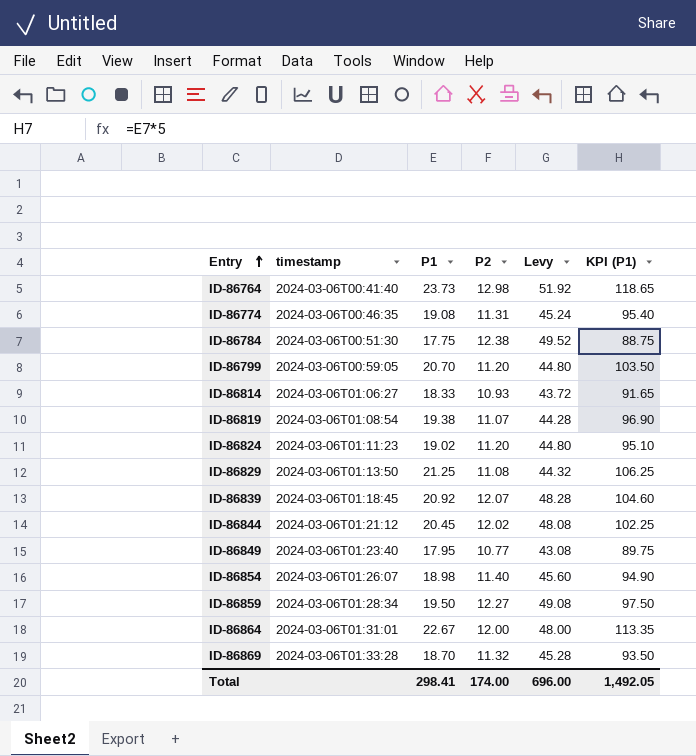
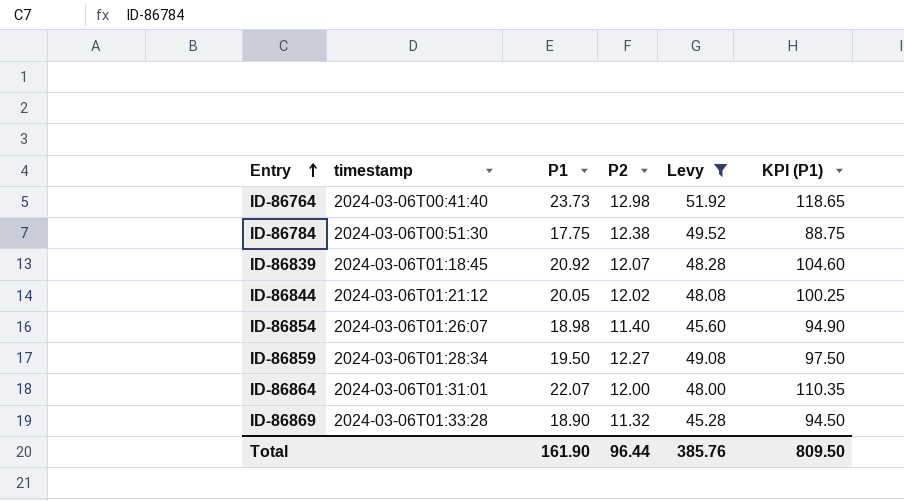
filter: none -> Levy >= 45.28
ID-86844 | P1: 20.45 -> 20.05
ID-86844 | KPI (P1): 102.25 -> 100.25
ID-86864 | P1: 22.67 -> 22.07
ID-86864 | KPI (P1): 113.35 -> 110.35
ID-86869 | P1: 18.70 -> 18.90
ID-86869 | KPI (P1): 93.50 -> 94.50
Total | P1: 298.41 -> 161.90
Total | P2: 174.00 -> 96.44
Total | Levy: 696.00 -> 385.76
Total | KPI (P1): 1,492.05 -> 809.50

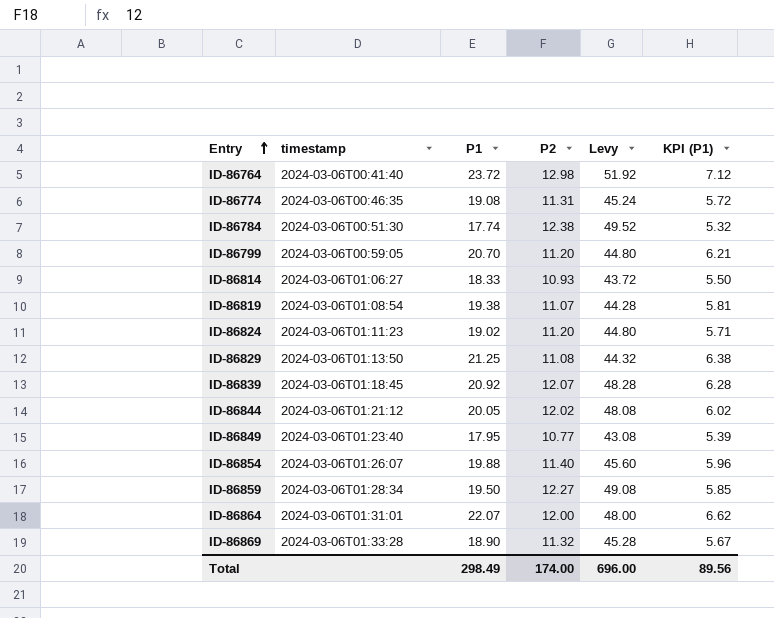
filter: Levy >= 45.28 -> none
column KPI (P1) | formula: [P1] * 5 -> [P1] * 0.3
ID-86764 | P1: 23.73 -> 23.72
ID-86784 | P1: 17.75 -> 17.74
ID-86854 | P1: 18.98 -> 19.88
Total | P1: 161.90 -> 298.49
Total | P2: 96.44 -> 174.00
Total | Levy: 385.76 -> 696.00
Total | KPI (P1): 809.50 -> 89.56

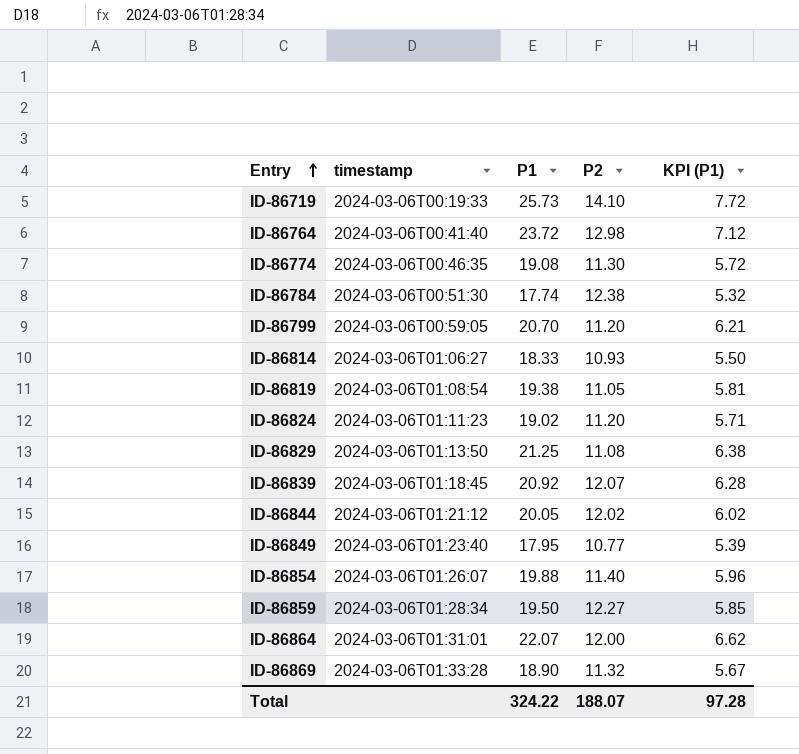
column Levy | formula: [P2] * 4 -> none
row ID-86719: none -> 2024-03-06T00:19:33 | 25.73 | 14.10 | 7.72
ID-86774 | P2: 11.31 -> 11.30
ID-86819 | P2: 11.07 -> 11.05
Total | P1: 298.49 -> 324.22
Total | P2: 174.00 -> 188.07
Total | KPI (P1): 89.56 -> 97.28

